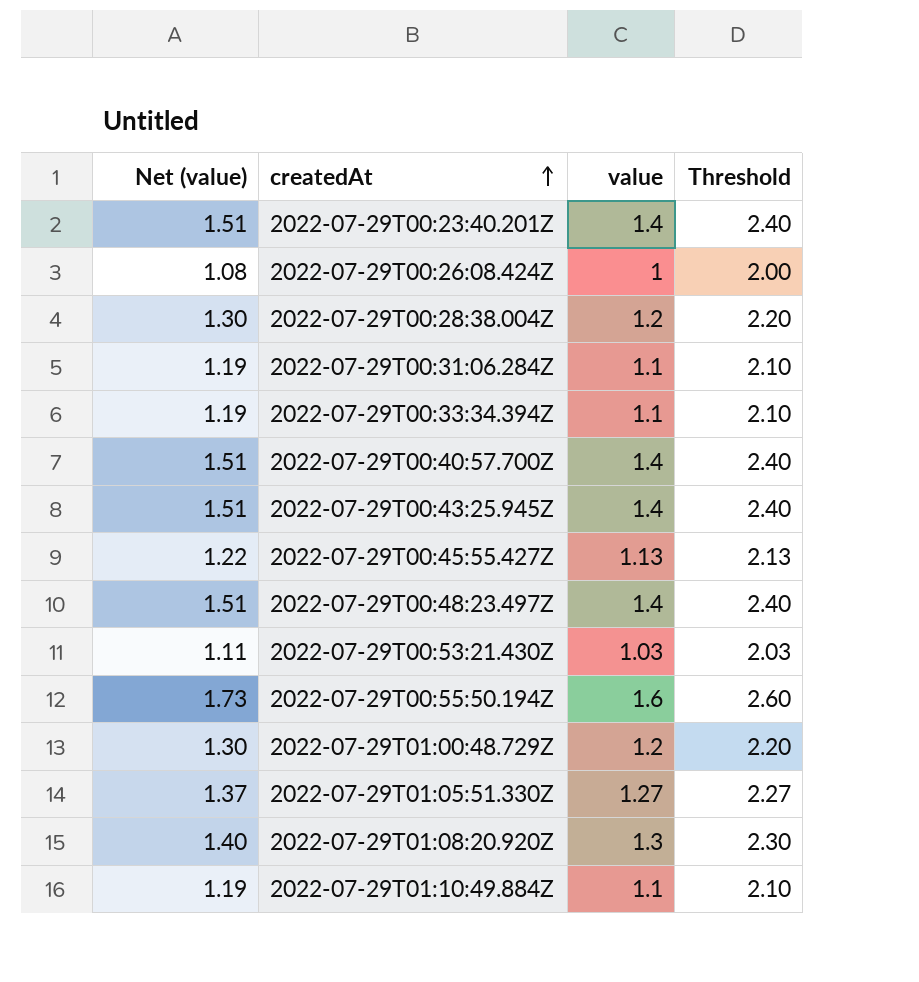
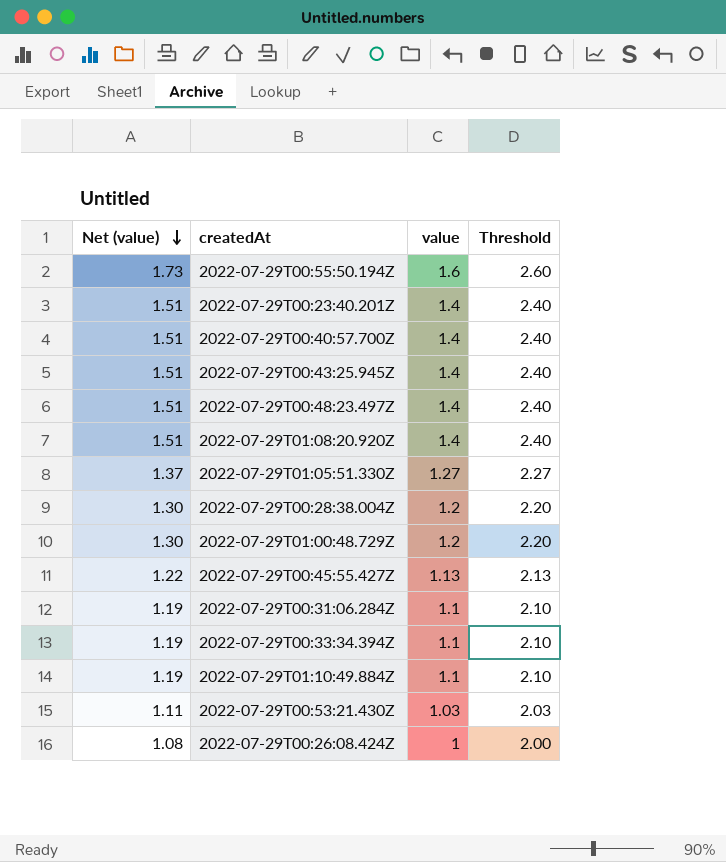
row order: createdAt ascending -> Net (value) descending
2022-07-29T01:08:20.920Z | Net (value): 1.40 -> 1.51
2022-07-29T01:08:20.920Z | value: 1.3 -> 1.4
2022-07-29T01:08:20.920Z | Threshold: 2.30 -> 2.40

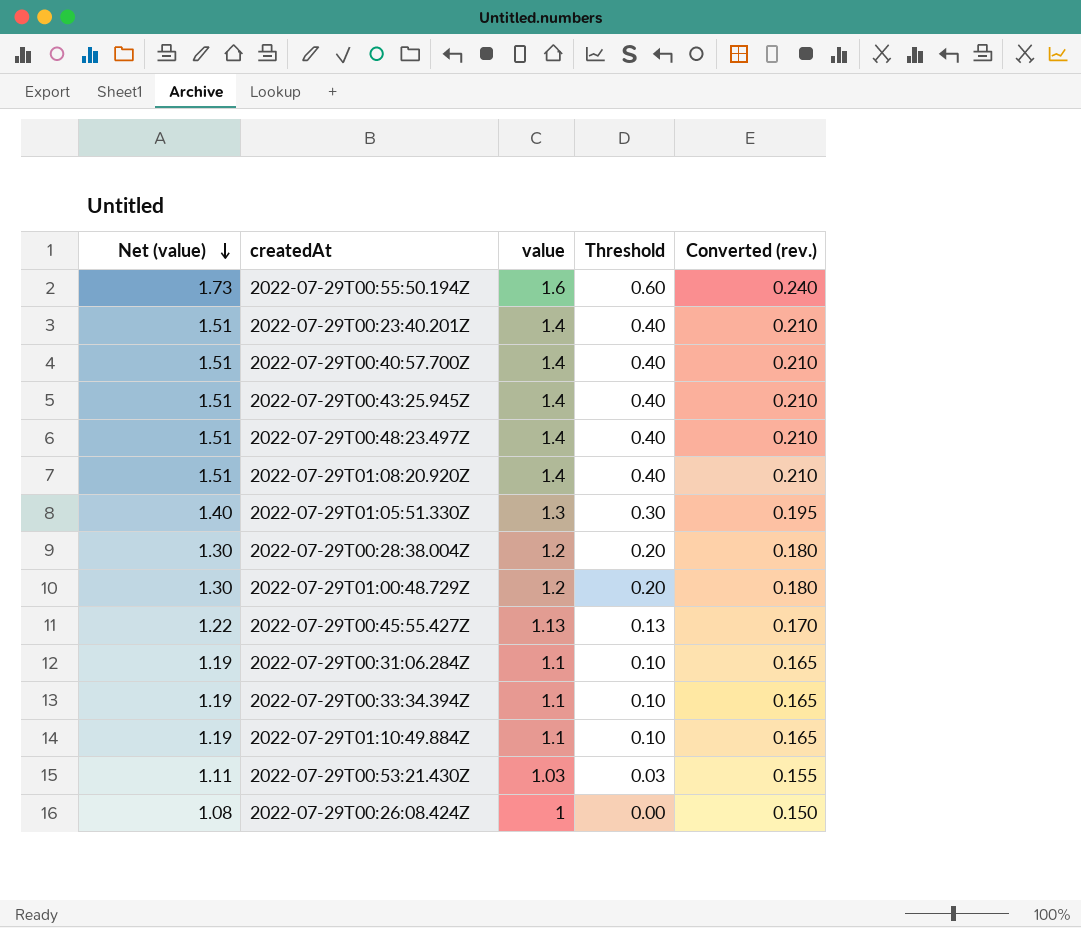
column Threshold | formula: [value] + 1 -> [value] - 1
column Converted (rev.) | formula: none -> [value] * 0.15
2022-07-29T01:05:51.330Z | Net (value): 1.37 -> 1.40
2022-07-29T01:05:51.330Z | value: 1.27 -> 1.3

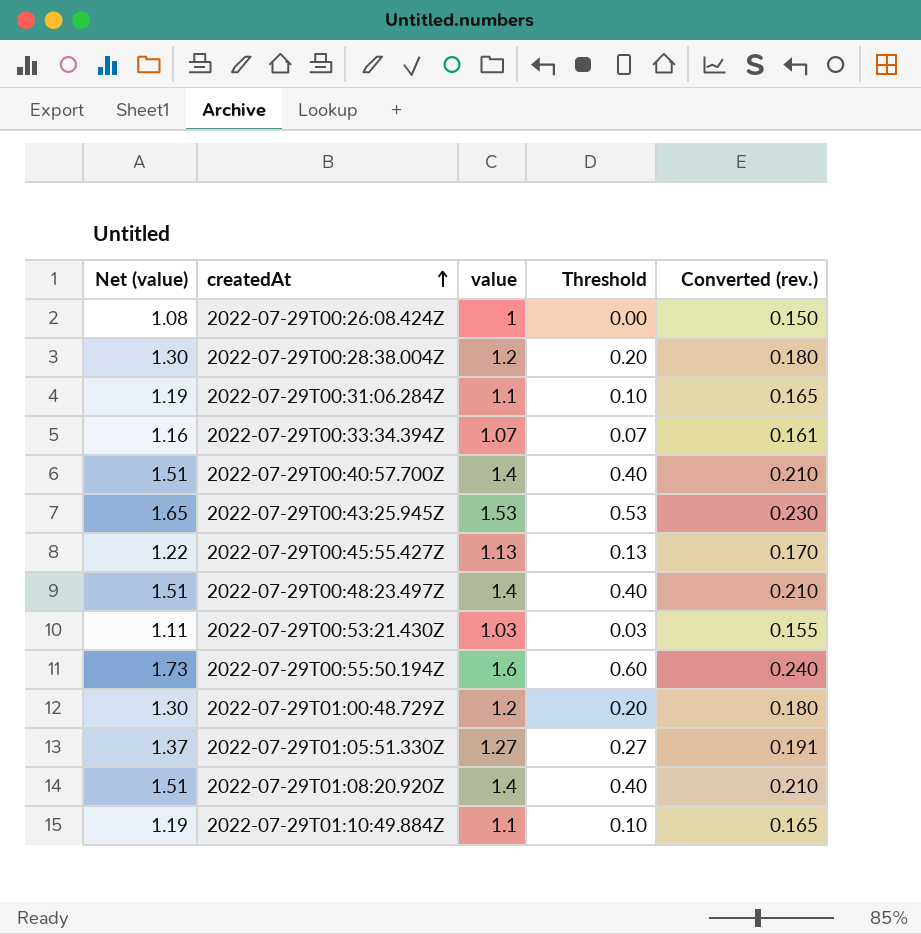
row order: Net (value) descending -> createdAt ascending
row 2022-07-29T00:23:40.201Z: 1.51 | 1.4 | 0.40 | 0.210 -> none
2022-07-29T00:33:34.394Z | Net (value): 1.19 -> 1.16
2022-07-29T00:33:34.394Z | value: 1.1 -> 1.07
2022-07-29T00:33:34.394Z | Threshold: 0.10 -> 0.07
2022-07-29T00:33:34.394Z | Converted (rev.): 0.165 -> 0.161
2022-07-29T00:43:25.945Z | Net (value): 1.51 -> 1.65
2022-07-29T00:43:25.945Z | value: 1.4 -> 1.53
2022-07-29T00:43:25.945Z | Threshold: 0.40 -> 0.53
2022-07-29T00:43:25.945Z | Converted (rev.): 0.210 -> 0.230
2022-07-29T01:05:51.330Z | Net (value): 1.40 -> 1.37
2022-07-29T01:05:51.330Z | value: 1.3 -> 1.27
2022-07-29T01:05:51.330Z | Threshold: 0.30 -> 0.27
2022-07-29T01:05:51.330Z | Converted (rev.): 0.195 -> 0.191

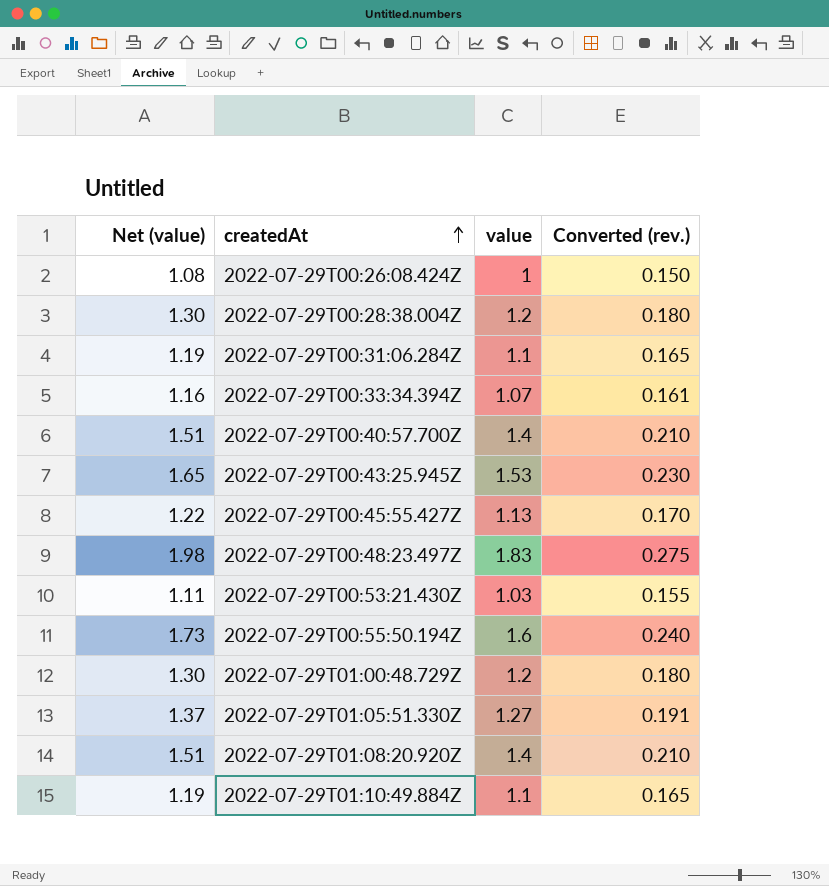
column Threshold | formula: [value] - 1 -> none
2022-07-29T00:48:23.497Z | Net (value): 1.51 -> 1.98
2022-07-29T00:48:23.497Z | value: 1.4 -> 1.83
2022-07-29T00:48:23.497Z | Converted (rev.): 0.210 -> 0.275

